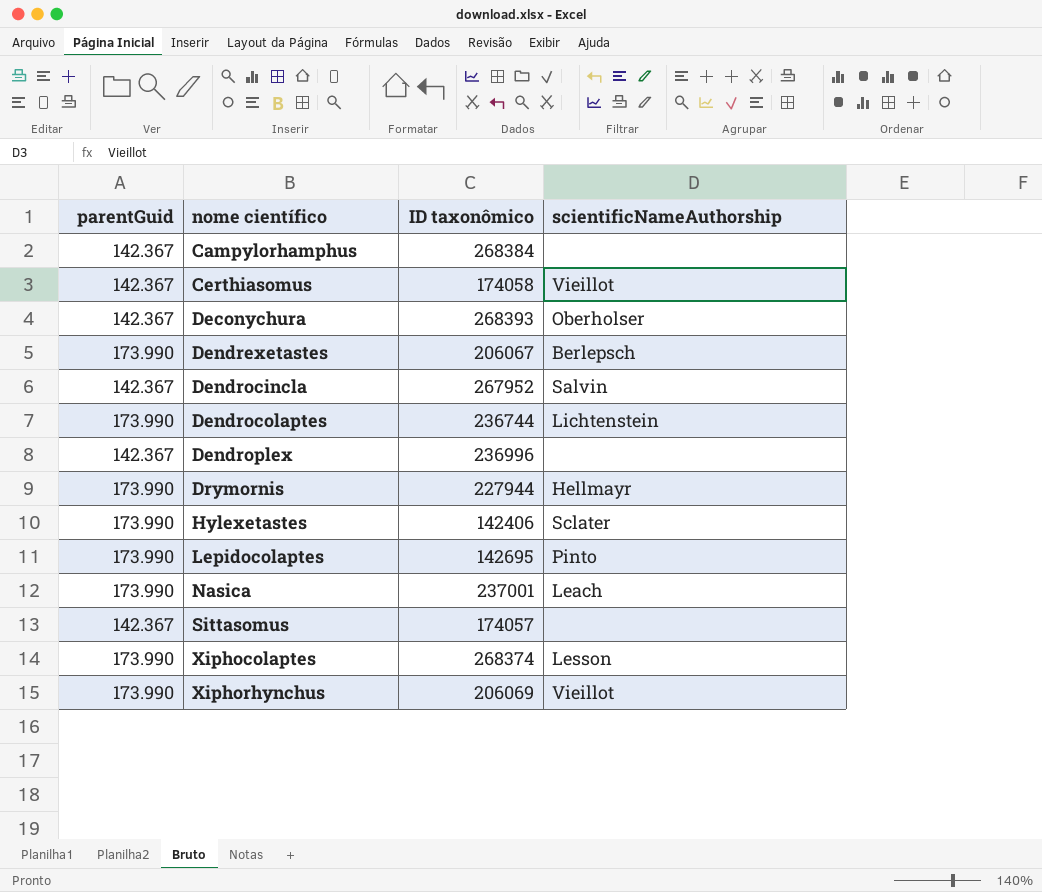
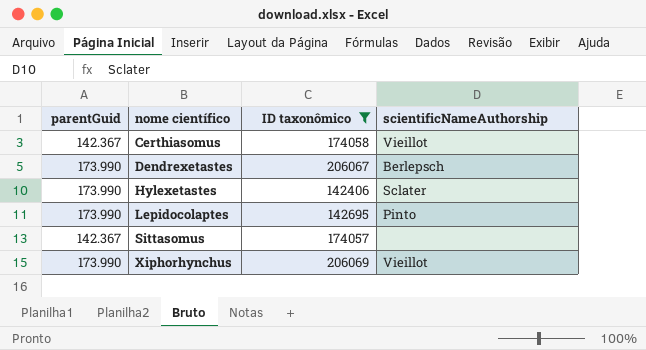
filter: none -> ID taxonômico <= 206069

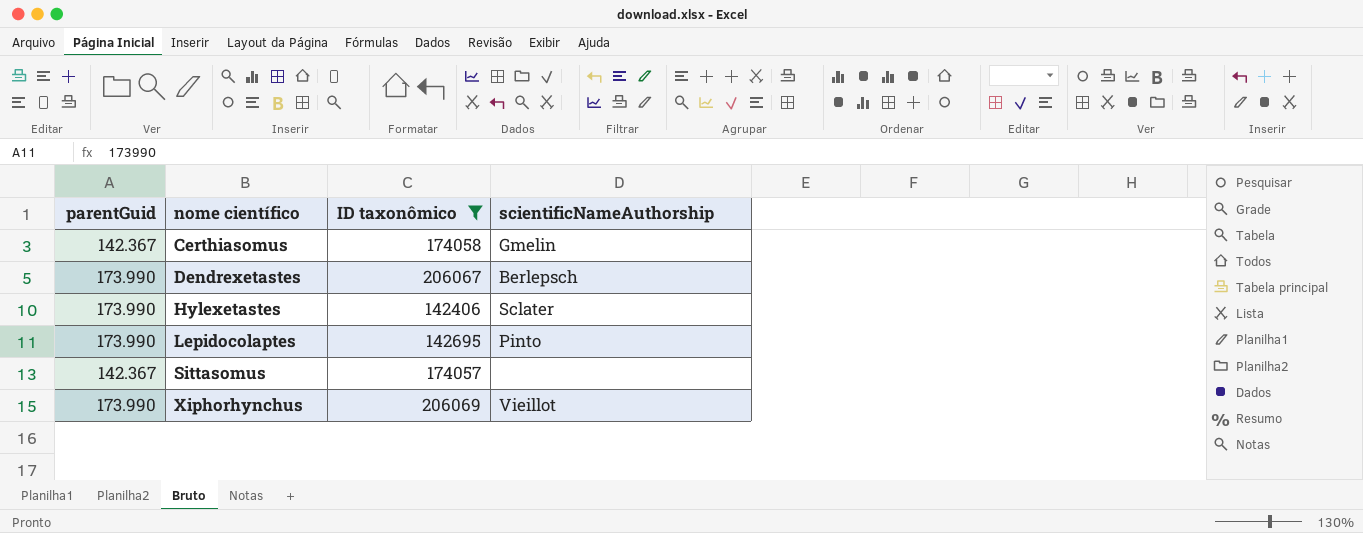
Certhiasomus | scientificNameAuthorship: Vieillot -> Gmelin

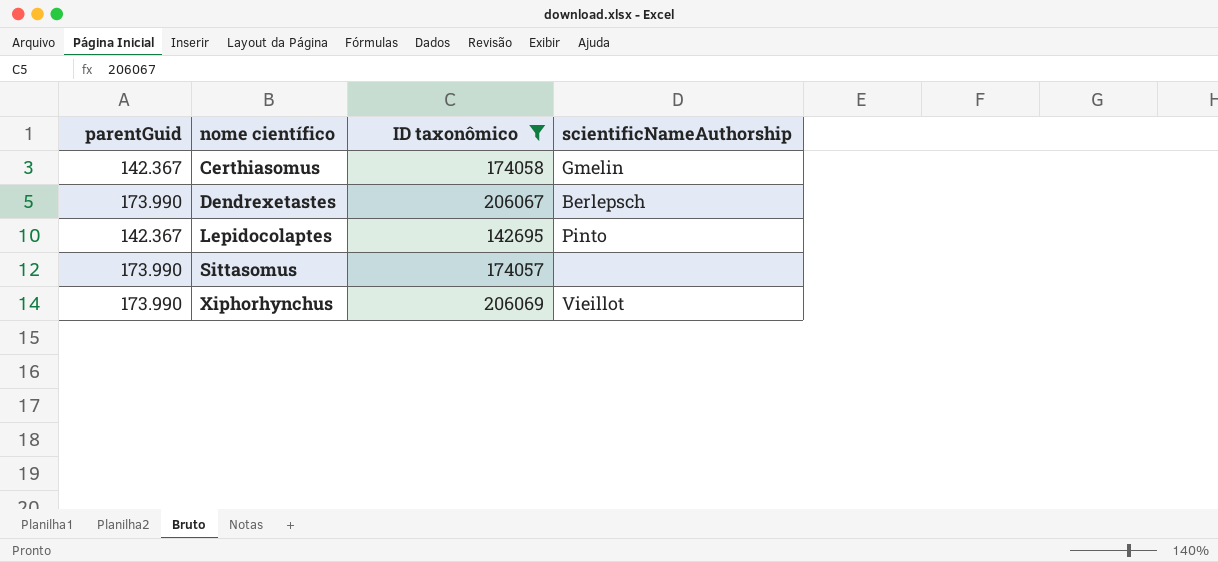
row Hylexetastes: 173.990 | 142406 | Sclater -> none
Lepidocolaptes | parentGuid: 173.990 -> 142.367
Sittasomus | parentGuid: 142.367 -> 173.990

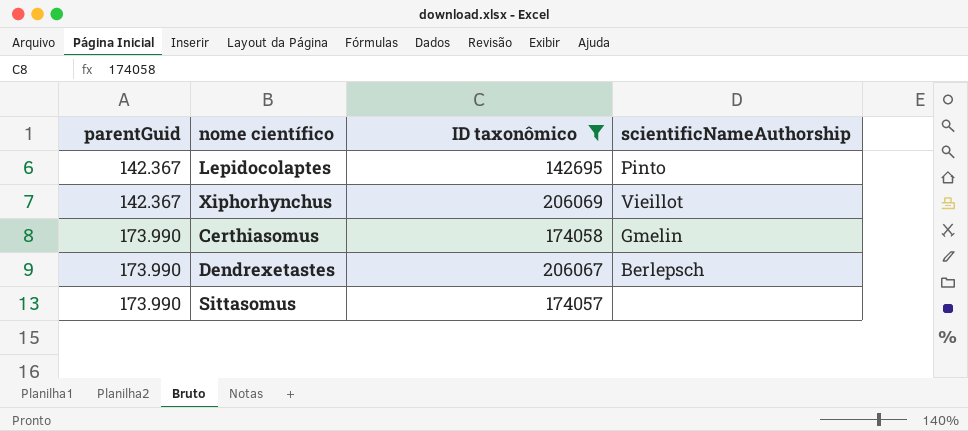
row order: nome científico ascending -> parentGuid ascending
Xiphorhynchus | parentGuid: 173.990 -> 142.367
Certhiasomus | parentGuid: 142.367 -> 173.990

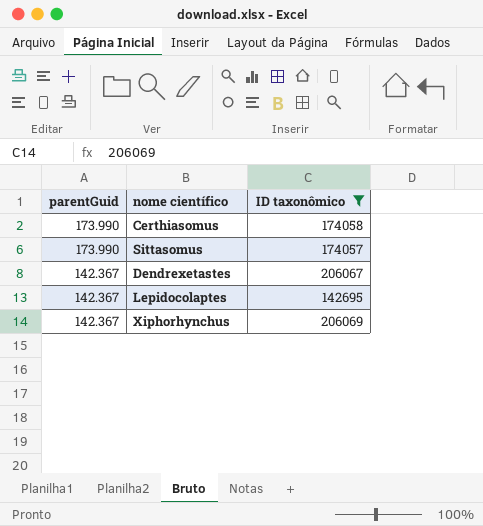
row order: parentGuid ascending -> parentGuid descending
column scientificNameAuthorship | position: 4 -> none
Dendrexetastes | parentGuid: 173.990 -> 142.367

